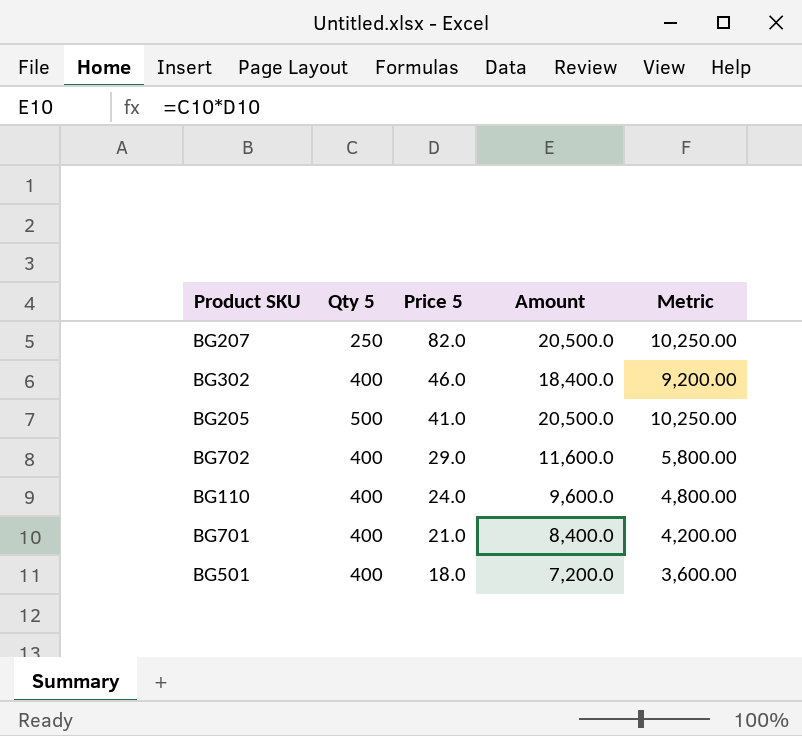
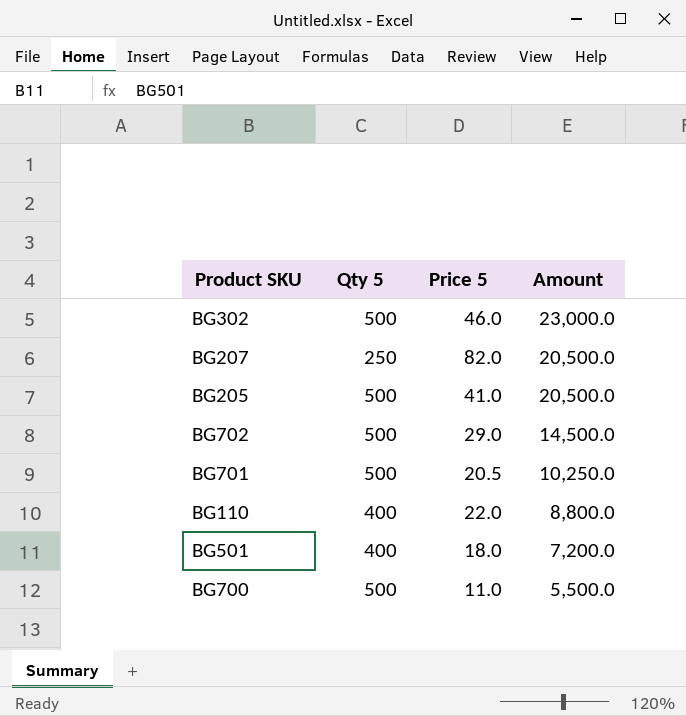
row order: Price 5 descending -> Amount descending
column Metric | formula: [Amount] * 0.5 -> none
BG302 | Qty 5: 400 -> 500
BG302 | Amount: 18,400.0 -> 23,000.0
BG702 | Qty 5: 400 -> 500
BG702 | Amount: 11,600.0 -> 14,500.0
BG701 | Qty 5: 400 -> 500
BG701 | Price 5: 21.0 -> 20.5
BG701 | Amount: 8,400.0 -> 10,250.0
BG110 | Price 5: 24.0 -> 22.0
BG110 | Amount: 9,600.0 -> 8,800.0
row BG700: none -> 500 | 11.0 | 5,500.0

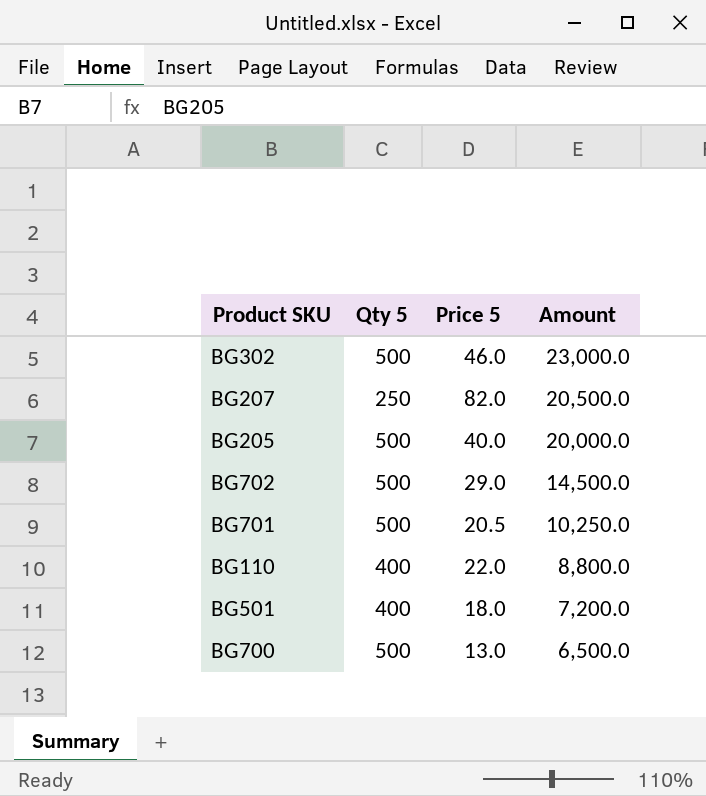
BG205 | Price 5: 41.0 -> 40.0
BG205 | Amount: 20,500.0 -> 20,000.0
BG700 | Price 5: 11.0 -> 13.0
BG700 | Amount: 5,500.0 -> 6,500.0

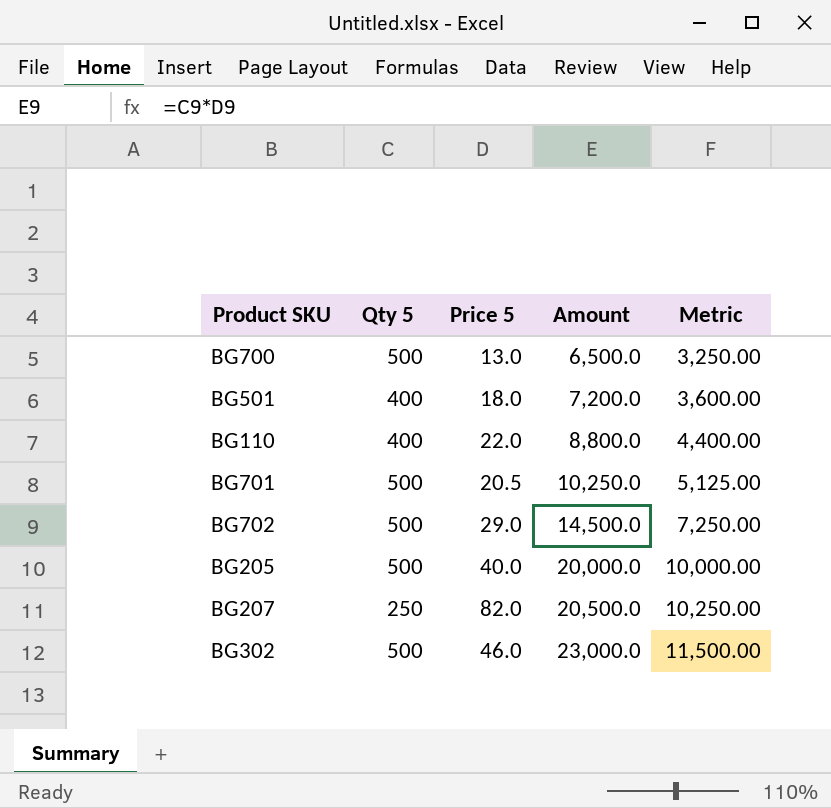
row order: Amount descending -> Amount ascending
column Metric | formula: none -> [Amount] * 0.5

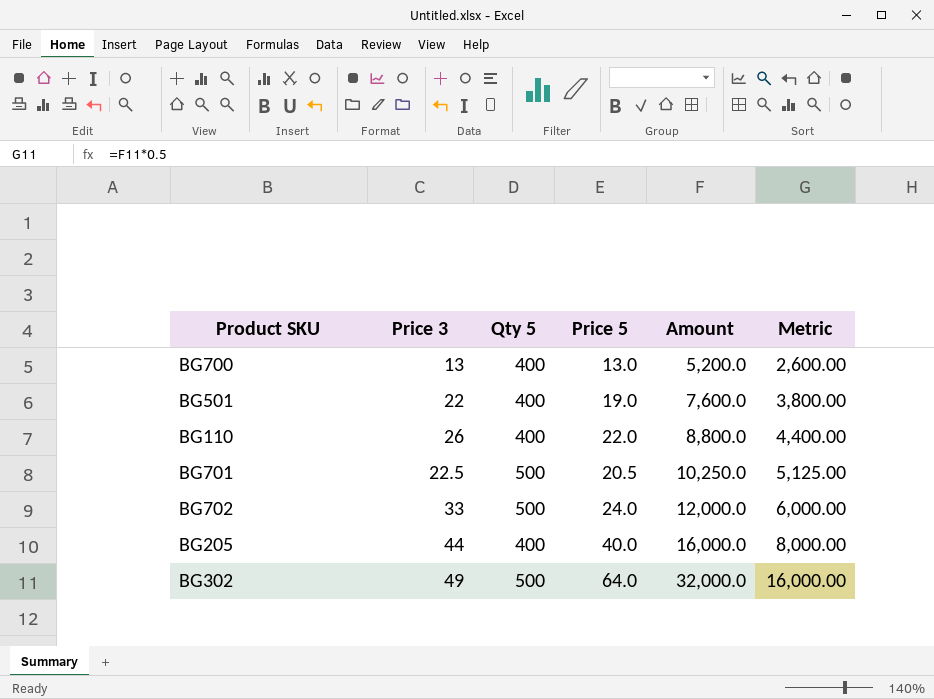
column Price 3 | position: none -> 2
row BG207: 250 | 82.0 | 20,500.0 | 10,250.00 -> none
BG700 | Qty 5: 500 -> 400
BG700 | Amount: 6,500.0 -> 5,200.0
BG700 | Metric: 3,250.00 -> 2,600.00
BG501 | Price 5: 18.0 -> 19.0
BG501 | Amount: 7,200.0 -> 7,600.0
BG501 | Metric: 3,600.00 -> 3,800.00
BG702 | Price 5: 29.0 -> 24.0
BG702 | Amount: 14,500.0 -> 12,000.0
BG702 | Metric: 7,250.00 -> 6,000.00
BG205 | Qty 5: 500 -> 400
BG205 | Amount: 20,000.0 -> 16,000.0
BG205 | Metric: 10,000.00 -> 8,000.00
BG302 | Price 5: 46.0 -> 64.0
BG302 | Amount: 23,000.0 -> 32,000.0
BG302 | Metric: 11,500.00 -> 16,000.00

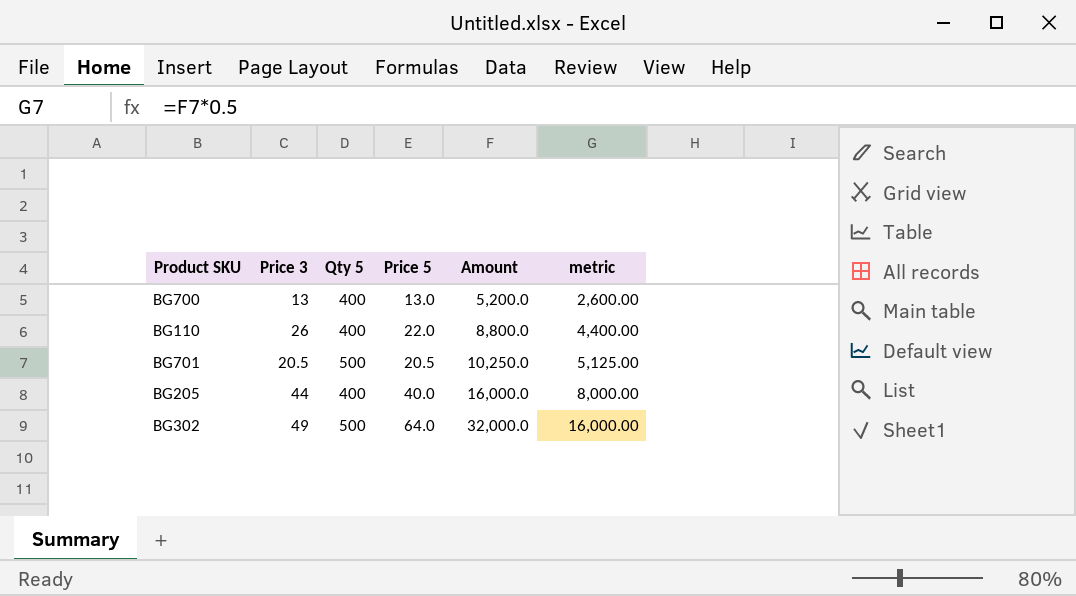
column name: Metric -> metric
row BG501: 22 | 400 | 19.0 | 7,600.0 | 3,800.00 -> none
row BG702: 33 | 500 | 24.0 | 12,000.0 | 6,000.00 -> none
BG701 | Price 3: 22.5 -> 20.5

